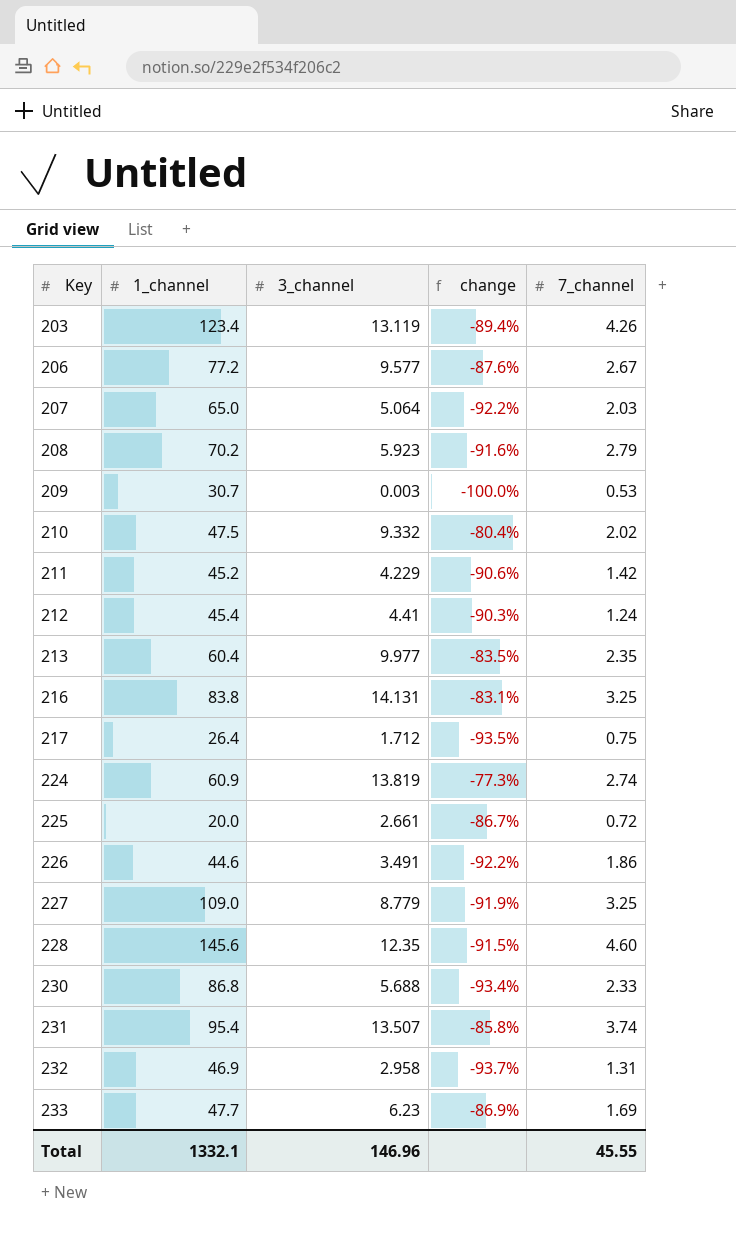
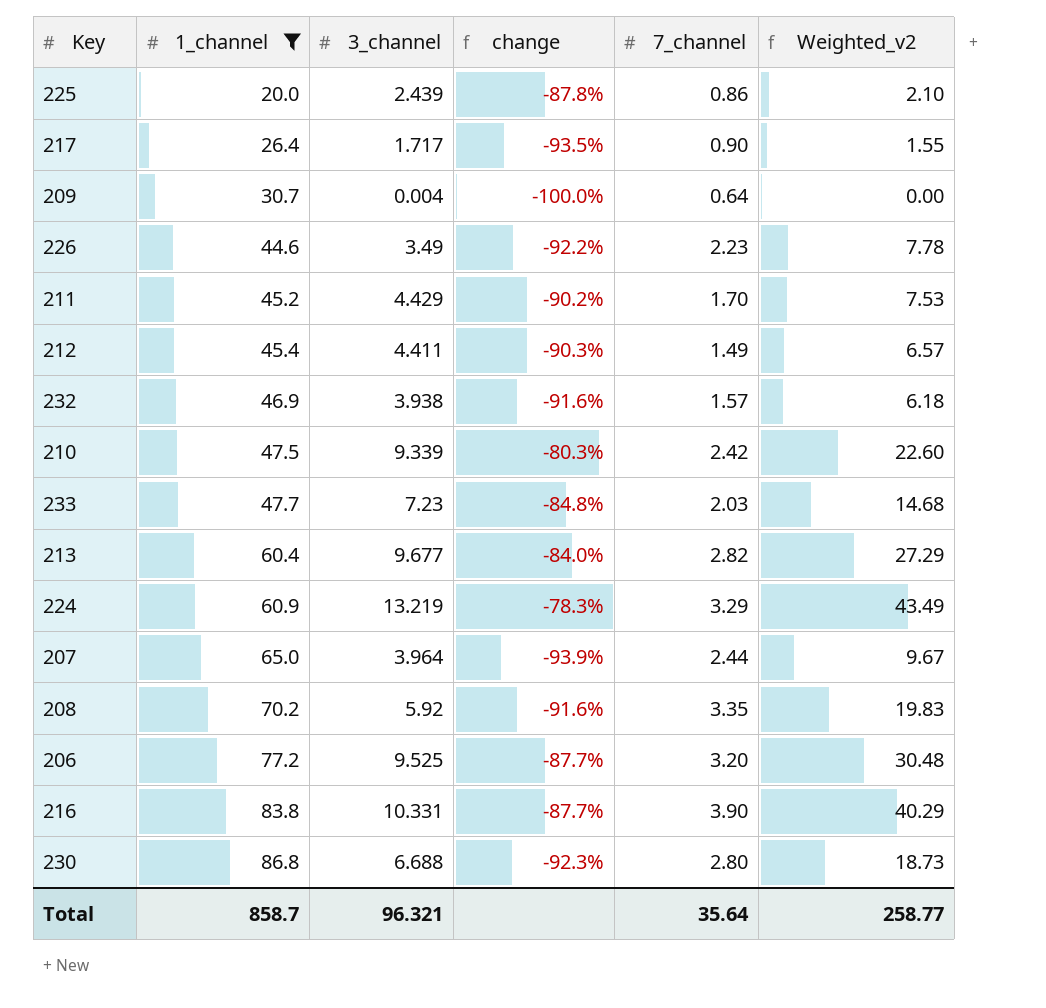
filter: none -> 1_channel <= 86.8
row order: Key ascending -> 1_channel ascending
column Weighted_v2 | formula: none -> [3_channel] * [7_channel]
225 | 3_channel: 2.661 -> 2.439
225 | change: -86.7% -> -87.8%
225 | 7_channel: 0.72 -> 0.86
217 | 3_channel: 1.712 -> 1.717
217 | 7_channel: 0.75 -> 0.90
209 | 3_channel: 0.003 -> 0.004
209 | 7_channel: 0.53 -> 0.64
226 | 3_channel: 3.491 -> 3.49
226 | 7_channel: 1.86 -> 2.23
211 | 3_channel: 4.229 -> 4.429
211 | change: -90.6% -> -90.2%
211 | 7_channel: 1.42 -> 1.70
212 | 3_channel: 4.41 -> 4.411
212 | 7_channel: 1.24 -> 1.49
232 | 3_channel: 2.958 -> 3.938
232 | change: -93.7% -> -91.6%
232 | 7_channel: 1.31 -> 1.57
210 | 3_channel: 9.332 -> 9.339
210 | change: -80.4% -> -80.3%
210 | 7_channel: 2.02 -> 2.42
233 | 3_channel: 6.23 -> 7.23
233 | change: -86.9% -> -84.8%
233 | 7_channel: 1.69 -> 2.03
213 | 3_channel: 9.977 -> 9.677
213 | change: -83.5% -> -84.0%
213 | 7_channel: 2.35 -> 2.82
224 | 3_channel: 13.819 -> 13.219
224 | change: -77.3% -> -78.3%
224 | 7_channel: 2.74 -> 3.29
207 | 3_channel: 5.064 -> 3.964
207 | change: -92.2% -> -93.9%
207 | 7_channel: 2.03 -> 2.44
208 | 3_channel: 5.923 -> 5.92
208 | 7_channel: 2.79 -> 3.35
206 | 3_channel: 9.577 -> 9.525
206 | change: -87.6% -> -87.7%
206 | 7_channel: 2.67 -> 3.20
216 | 3_channel: 14.131 -> 10.331
216 | change: -83.1% -> -87.7%
216 | 7_channel: 3.25 -> 3.90
230 | 3_channel: 5.688 -> 6.688
230 | change: -93.4% -> -92.3%
230 | 7_channel: 2.33 -> 2.80
Total | 1_channel: 1332.1 -> 858.7
Total | 3_channel: 146.96 -> 96.321
Total | 7_channel: 45.55 -> 35.64

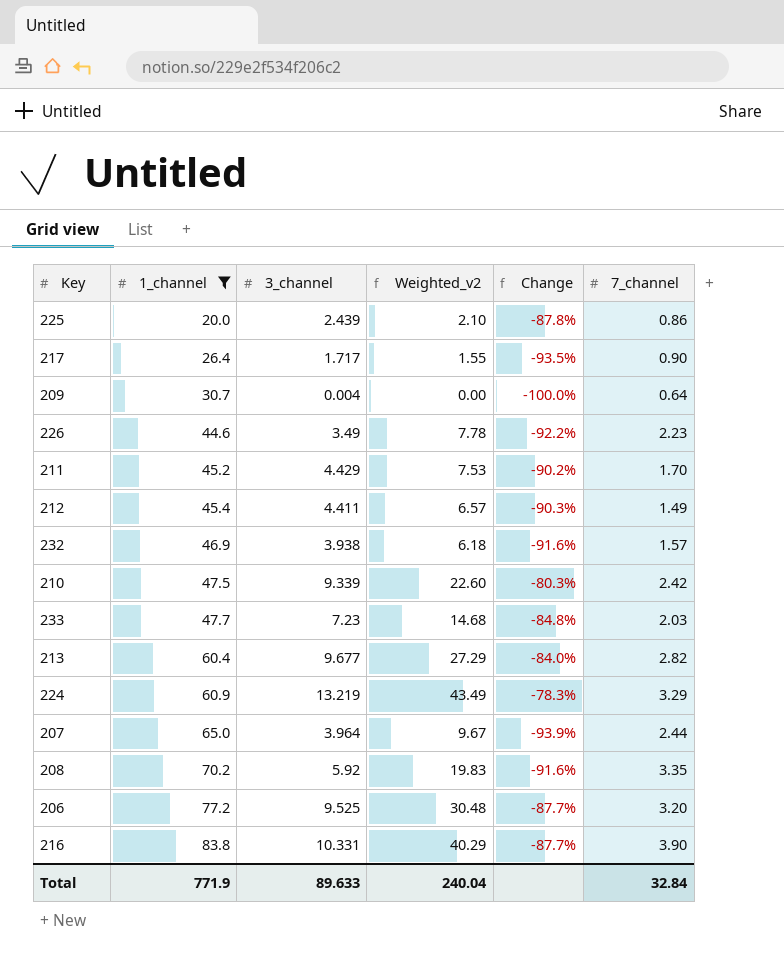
column Weighted_v2 | position: 6 -> 4
column name: change -> Change
row 230: 86.8 | 6.688 | -92.3% | 2.80 | 18.73 -> none
Total | 1_channel: 858.7 -> 771.9
Total | 3_channel: 96.321 -> 89.633
Total | Weighted_v2: 258.77 -> 240.04
Total | 7_channel: 35.64 -> 32.84

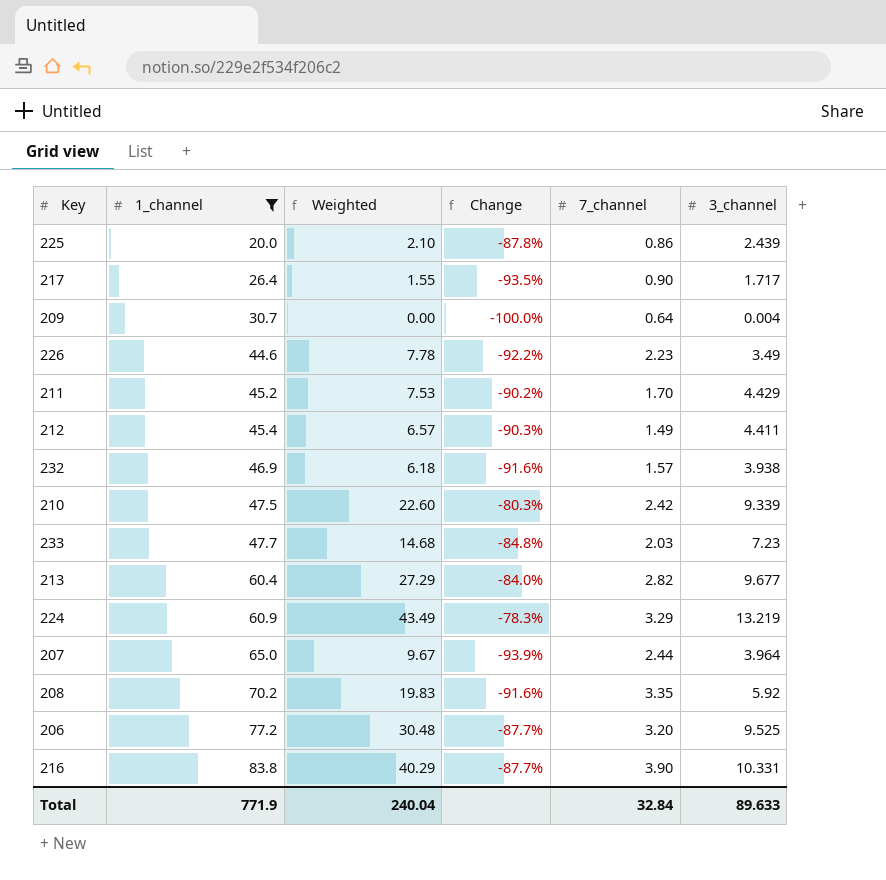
column name: Weighted_v2 -> Weighted
column 3_channel | position: 3 -> 6

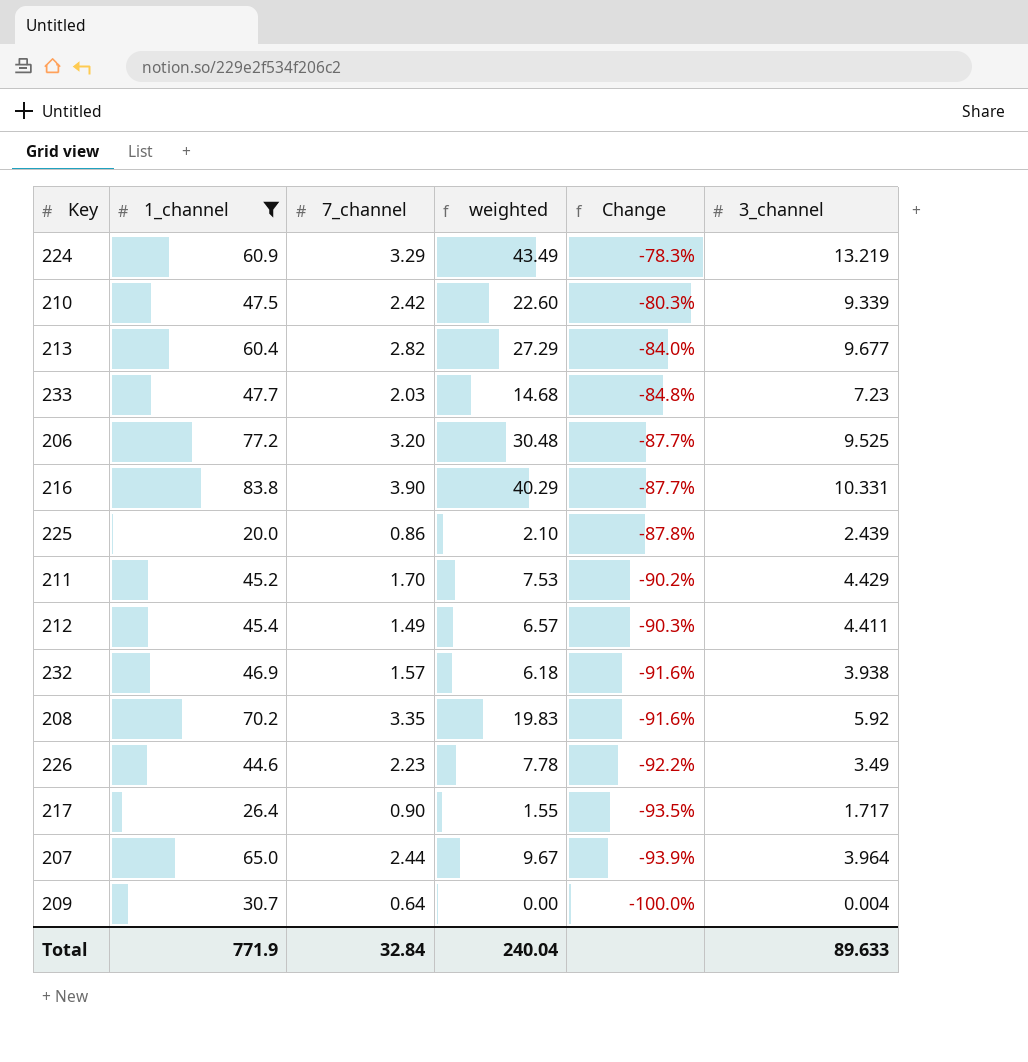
row order: 1_channel ascending -> Change descending
column 7_channel | position: 5 -> 3
column name: Weighted -> weighted

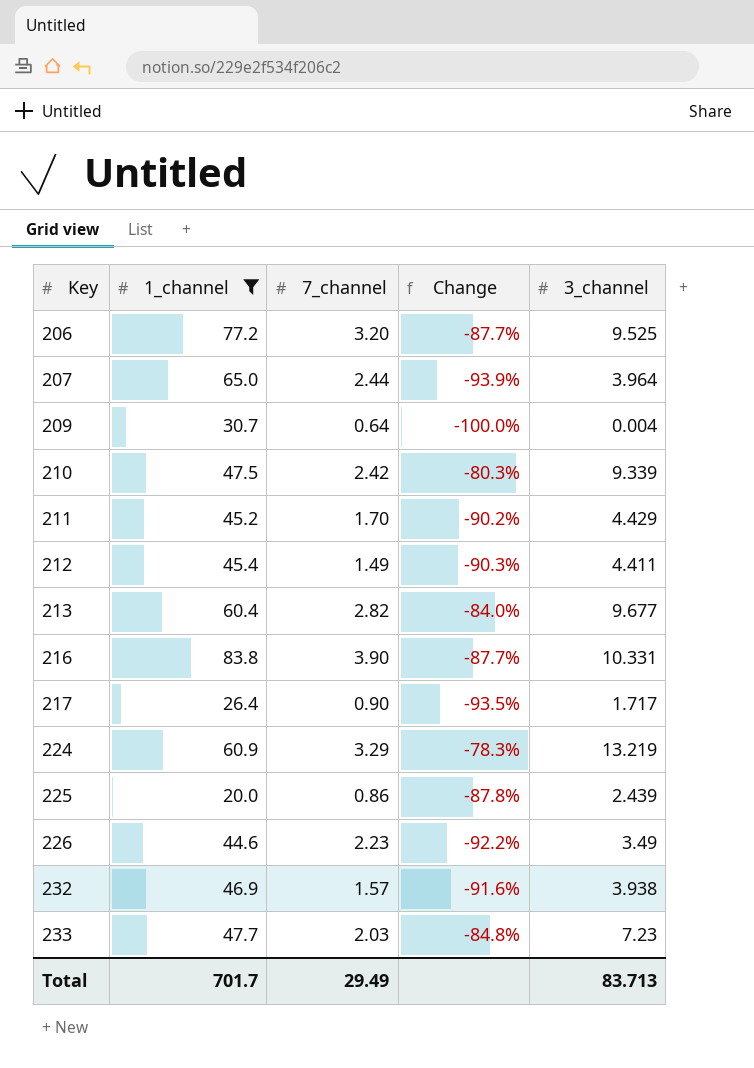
row order: Change descending -> Key ascending
column weighted | formula: [7_channel] * [3_channel] -> none
row 208: 70.2 | 3.35 | 19.83 | -91.6% | 5.92 -> none
Total | 1_channel: 771.9 -> 701.7
Total | 7_channel: 32.84 -> 29.49
Total | 3_channel: 89.633 -> 83.713

